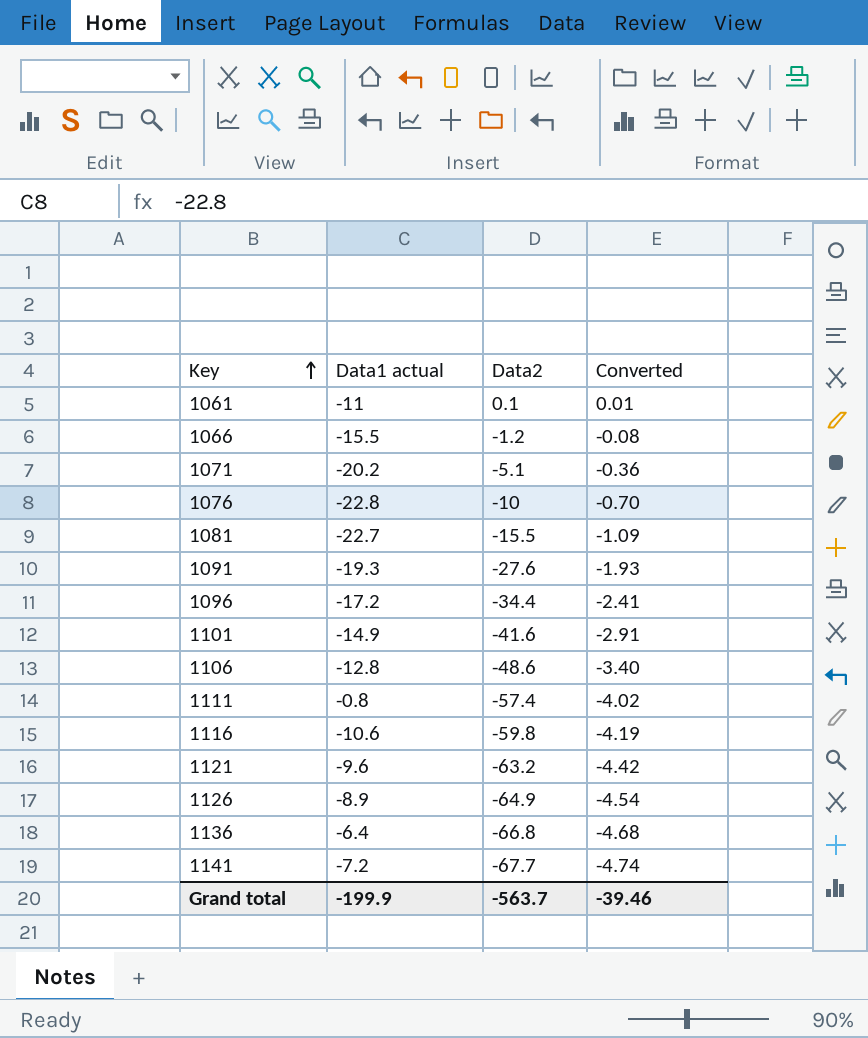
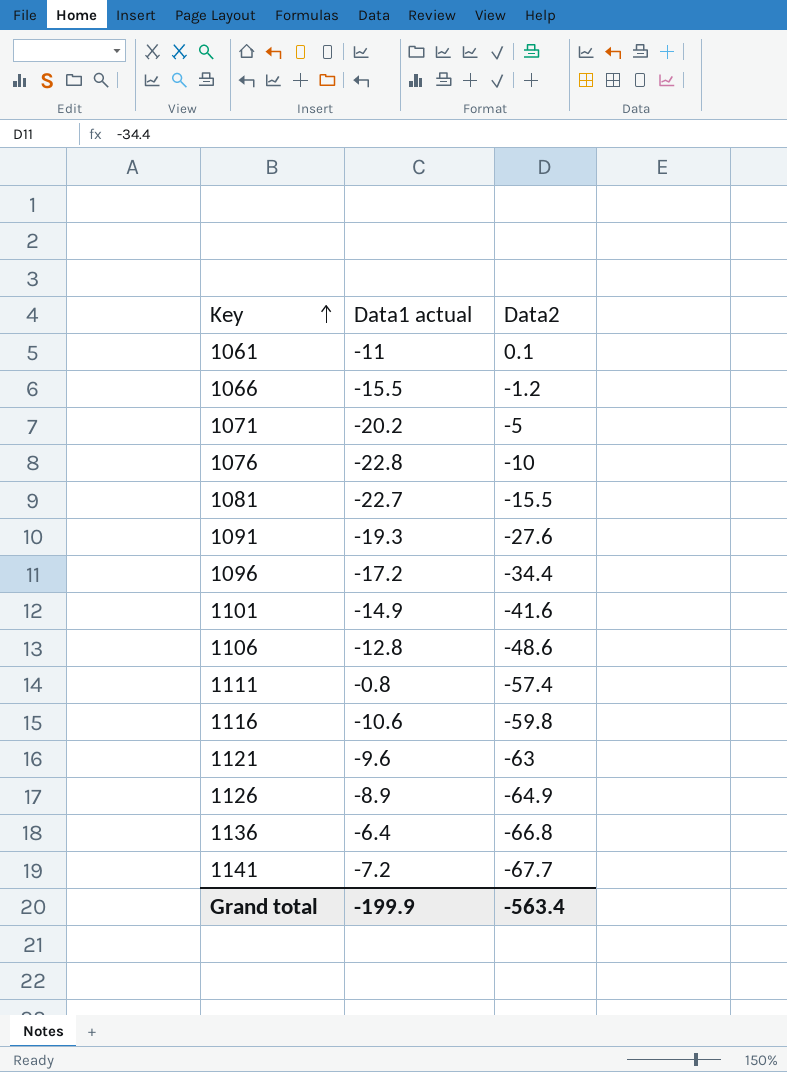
column Converted | formula: [Data2] * 0.07 -> none
1071 | Data2: -5.1 -> -5
1121 | Data2: -63.2 -> -63
Grand total | Data2: -563.7 -> -563.4

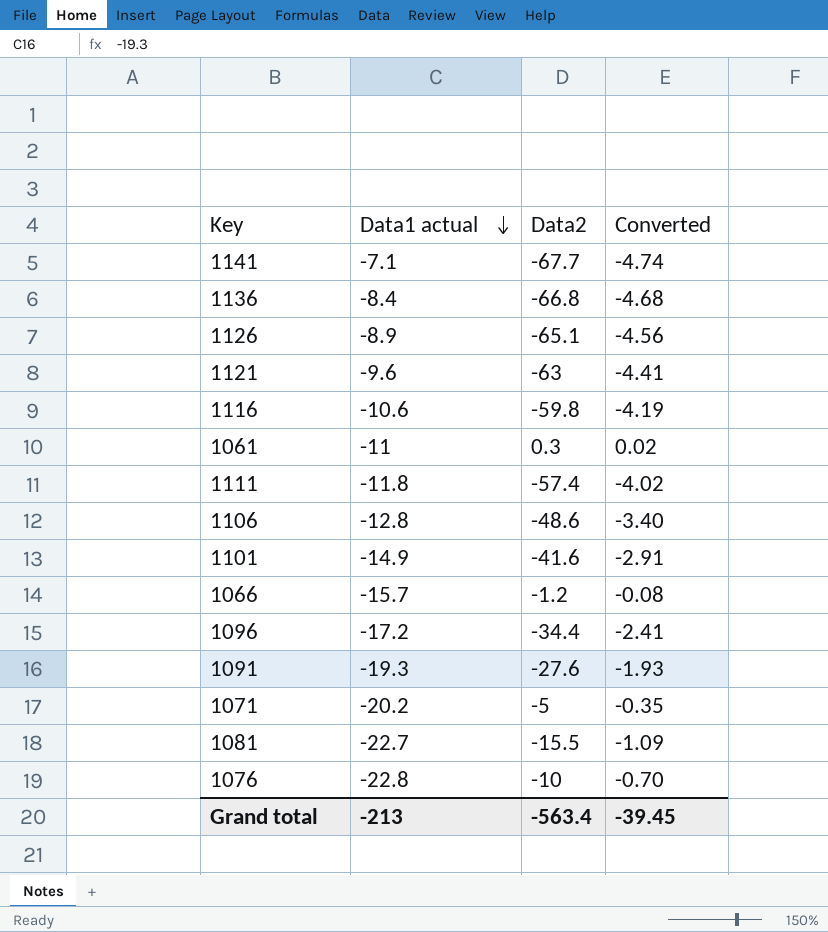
row order: Key ascending -> Data1 actual descending
column Converted | formula: none -> [Data2] * 0.07
1141 | Data1 actual: -7.2 -> -7.1
1136 | Data1 actual: -6.4 -> -8.4
1126 | Data2: -64.9 -> -65.1
1061 | Data2: 0.1 -> 0.3
1111 | Data1 actual: -0.8 -> -11.8
1066 | Data1 actual: -15.5 -> -15.7
Grand total | Data1 actual: -199.9 -> -213

